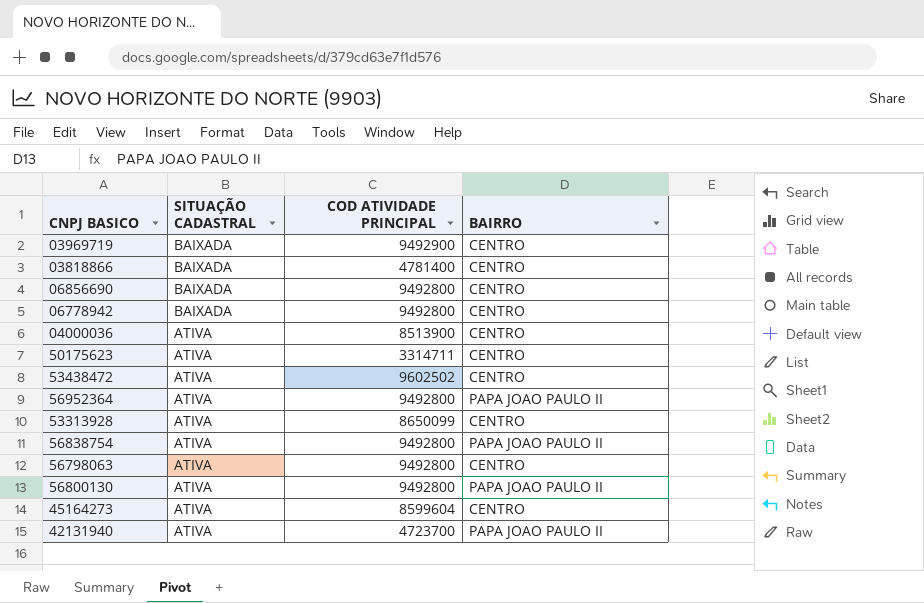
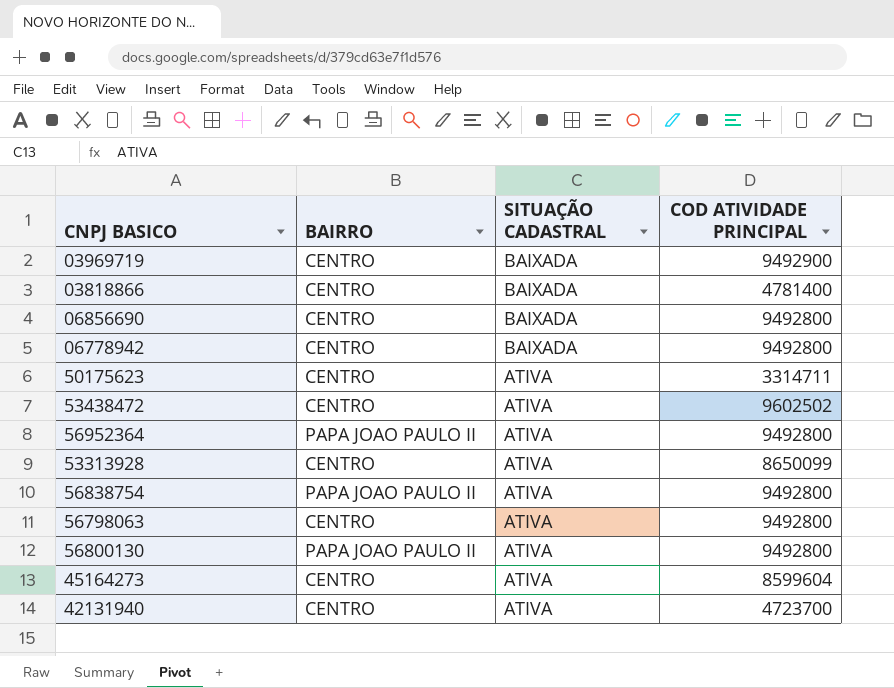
column BAIRRO | position: 4 -> 2
row 04000036: ATIVA | 8513900 | CENTRO -> none
42131940 | BAIRRO: PAPA JOAO PAULO II -> CENTRO

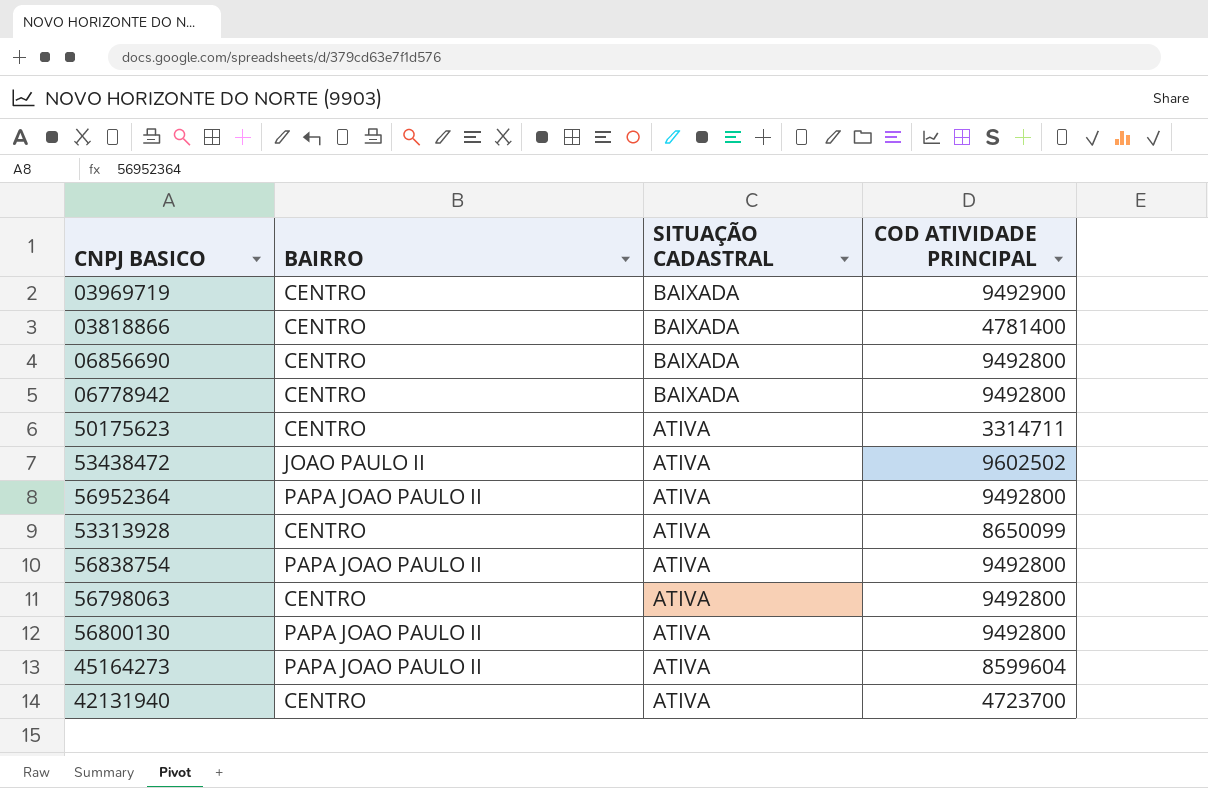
53438472 | BAIRRO: CENTRO -> JOAO PAULO II
45164273 | BAIRRO: CENTRO -> PAPA JOAO PAULO II

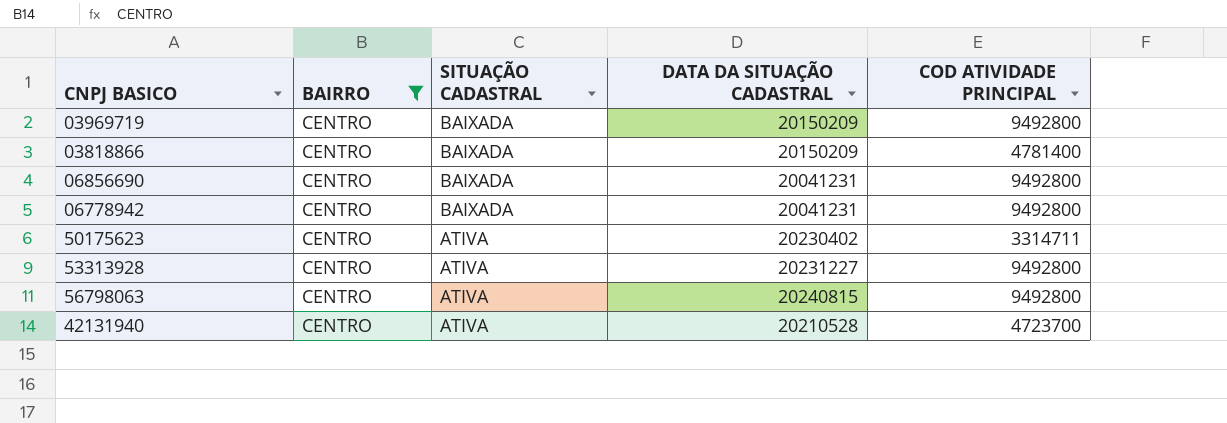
filter: none -> BAIRRO = CENTRO
column DATA DA SITUAÇÃO CADASTRAL | position: none -> 4
03969719 | COD ATIVIDADE PRINCIPAL: 9492900 -> 9492800
53313928 | COD ATIVIDADE PRINCIPAL: 8650099 -> 9492800

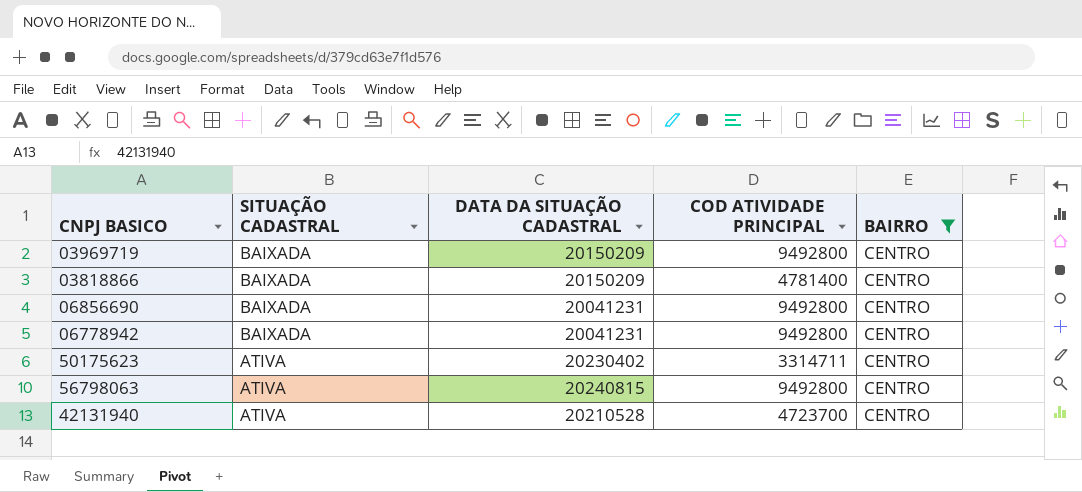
column BAIRRO | position: 2 -> 5
row 53313928: CENTRO | ATIVA | 20231227 | 9492800 -> none

